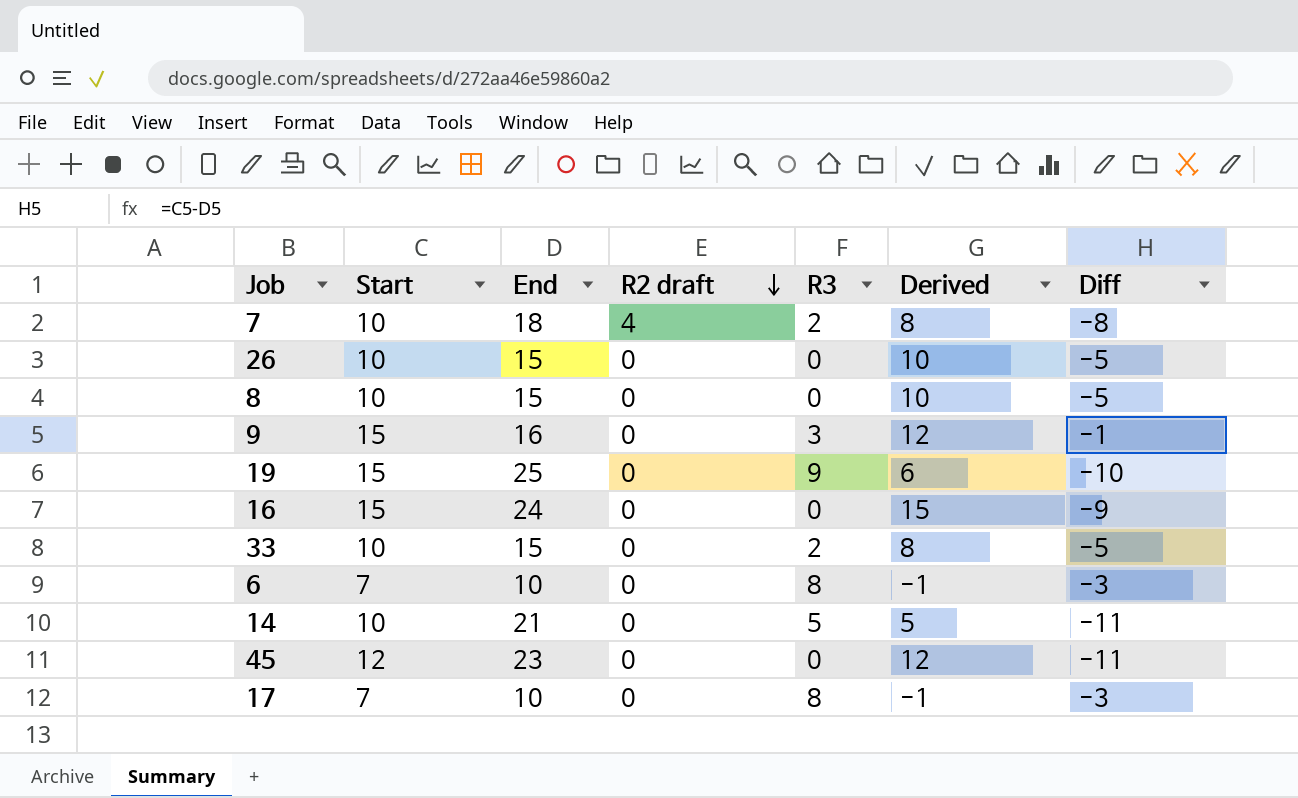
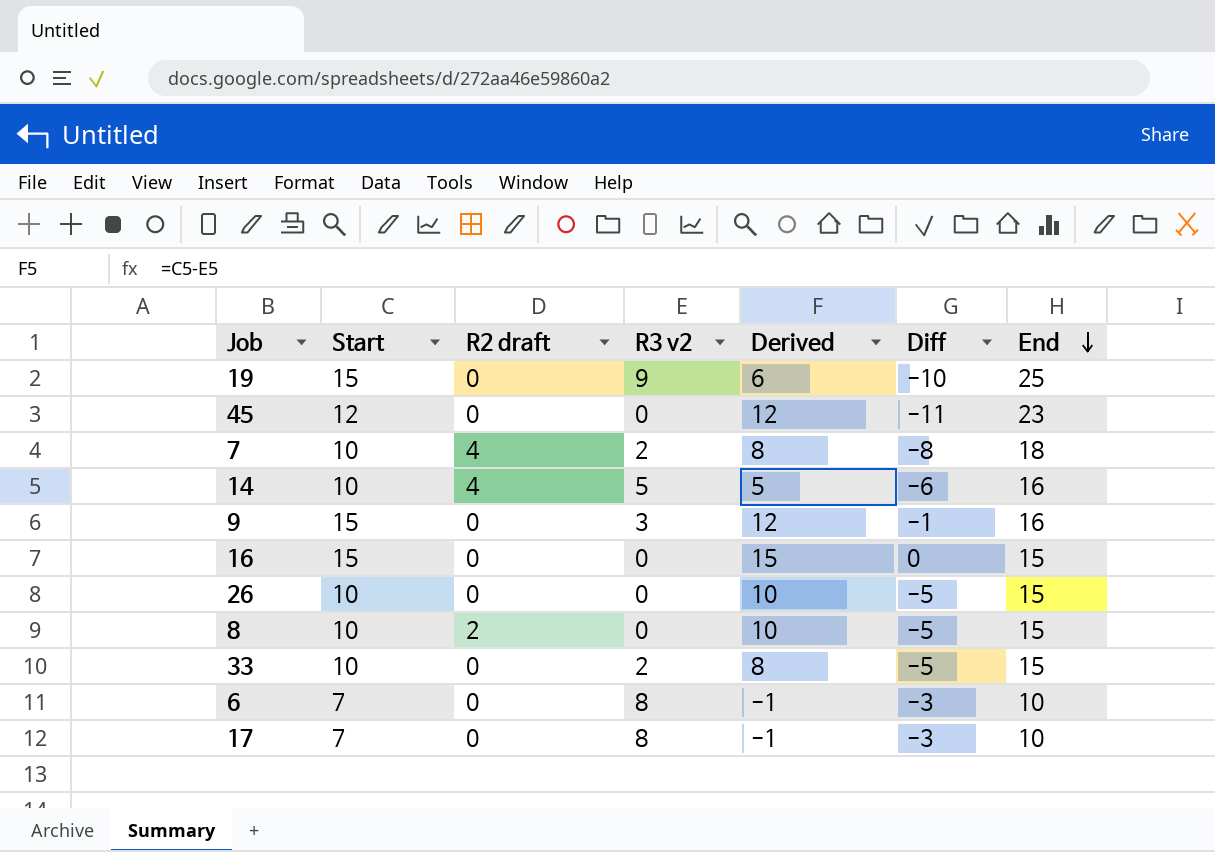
row order: R2 draft descending -> End descending
column name: R3 -> R3 v2
column End | position: 3 -> 7
14 | R2 draft: 0 -> 4
14 | Diff: -11 -> -6
14 | End: 21 -> 16
16 | Diff: -9 -> 0
16 | End: 24 -> 15
8 | R2 draft: 0 -> 2

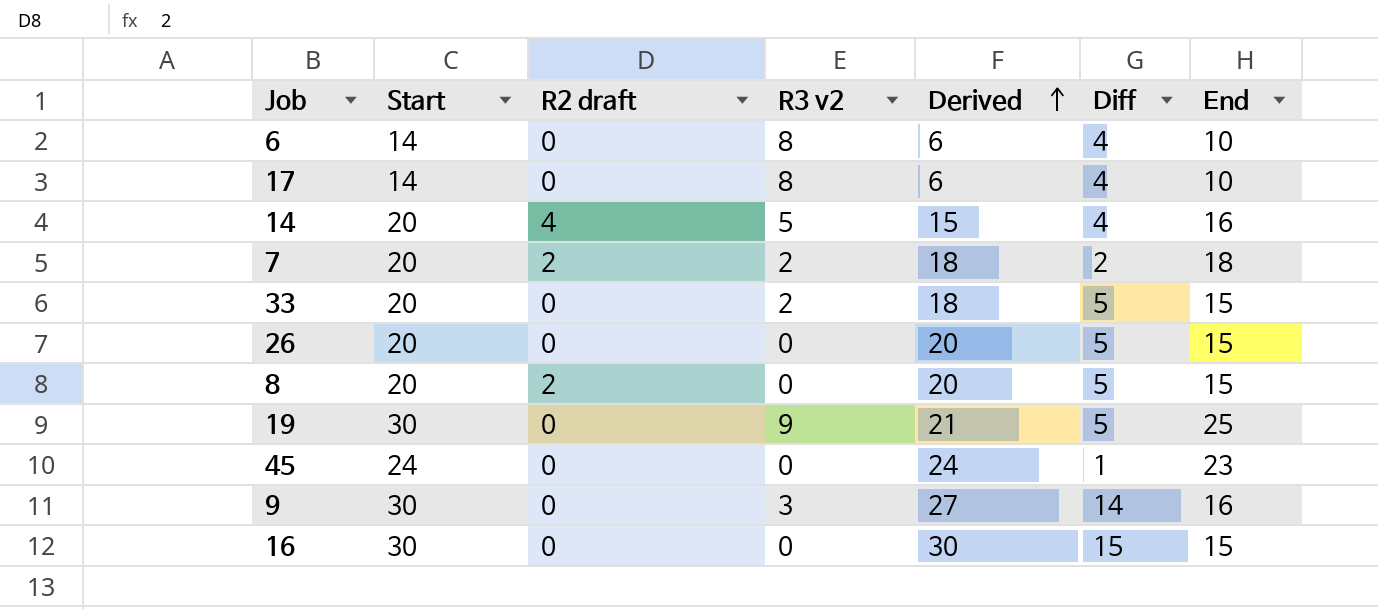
row order: End descending -> Derived ascending
6 | Start: 7 -> 14
6 | Derived: -1 -> 6
6 | Diff: -3 -> 4
17 | Start: 7 -> 14
17 | Derived: -1 -> 6
17 | Diff: -3 -> 4
14 | Start: 10 -> 20
14 | Derived: 5 -> 15
14 | Diff: -6 -> 4
7 | Start: 10 -> 20
7 | R2 draft: 4 -> 2
7 | Derived: 8 -> 18
7 | Diff: -8 -> 2
33 | Start: 10 -> 20
33 | Derived: 8 -> 18
33 | Diff: -5 -> 5
26 | Start: 10 -> 20
26 | Derived: 10 -> 20
26 | Diff: -5 -> 5
8 | Start: 10 -> 20
8 | Derived: 10 -> 20
8 | Diff: -5 -> 5
19 | Start: 15 -> 30
19 | Derived: 6 -> 21
19 | Diff: -10 -> 5
45 | Start: 12 -> 24
45 | Derived: 12 -> 24
45 | Diff: -11 -> 1
9 | Start: 15 -> 30
9 | Derived: 12 -> 27
9 | Diff: -1 -> 14
16 | Start: 15 -> 30
16 | Derived: 15 -> 30
16 | Diff: 0 -> 15

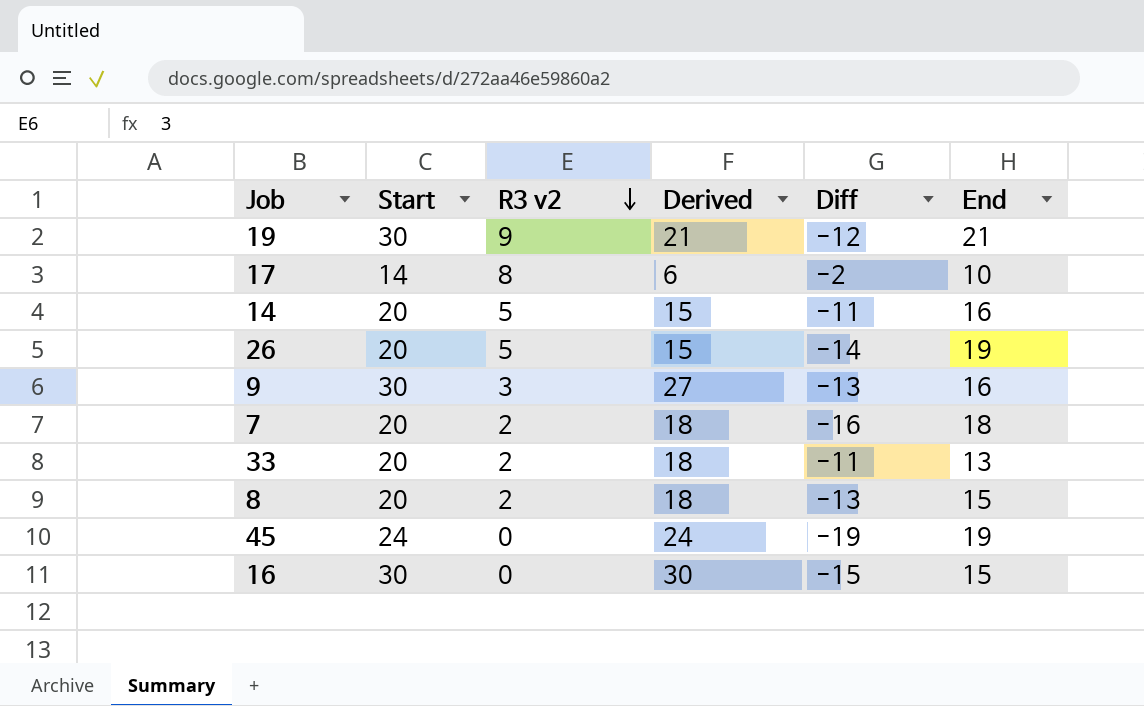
row order: Derived ascending -> R3 v2 descending
column R2 draft | position: 3 -> none
column Diff | formula: [Start] - [End] -> [R3 v2] - [End]
row 6: 14 | 0 | 8 | 6 | 4 | 10 -> none
19 | End: 25 -> 21
26 | R3 v2: 0 -> 5
26 | Derived: 20 -> 15
26 | End: 15 -> 19
33 | End: 15 -> 13
8 | R3 v2: 0 -> 2
8 | Derived: 20 -> 18
45 | End: 23 -> 19

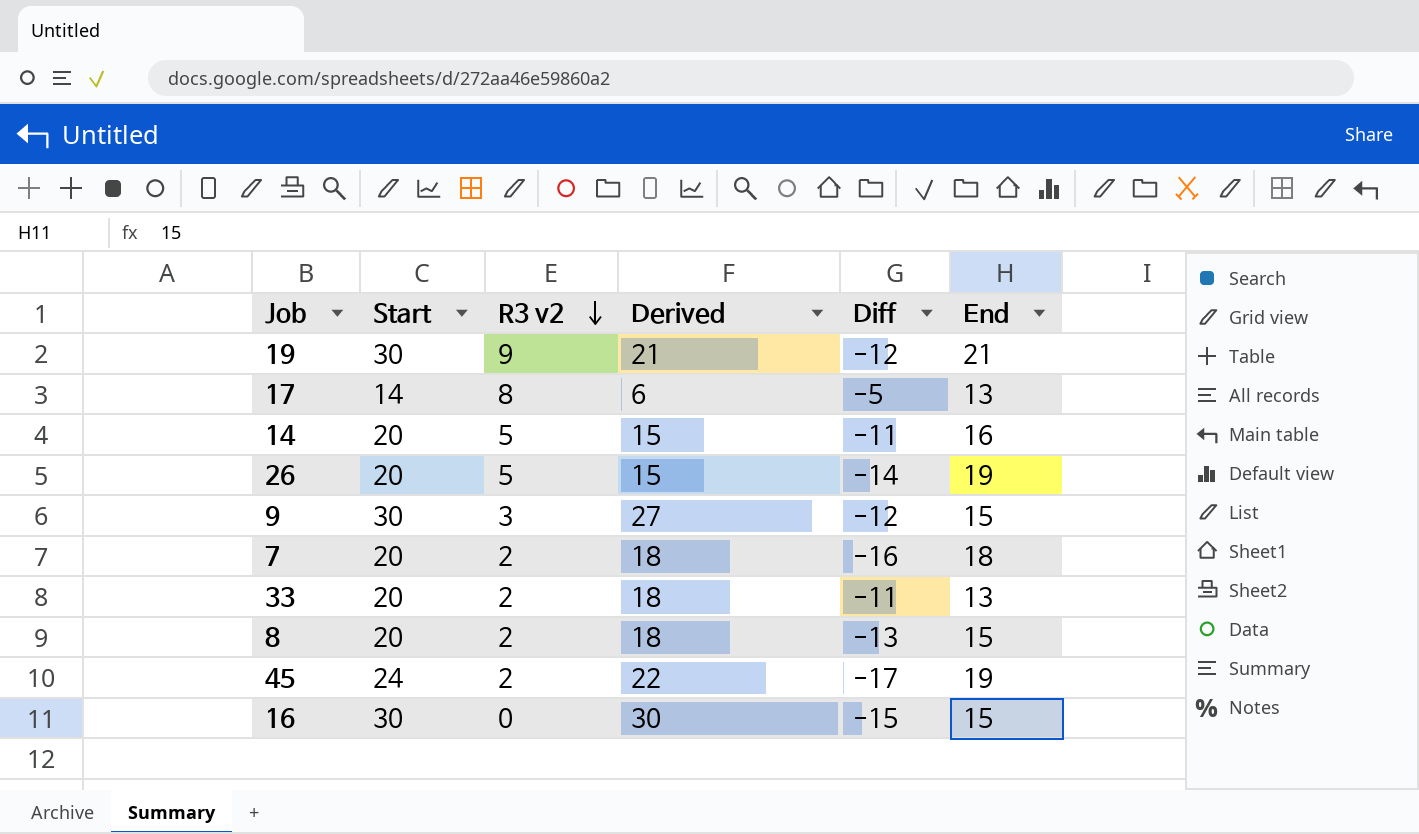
17 | Diff: -2 -> -5
17 | End: 10 -> 13
9 | Diff: -13 -> -12
9 | End: 16 -> 15
45 | R3 v2: 0 -> 2
45 | Derived: 24 -> 22
45 | Diff: -19 -> -17

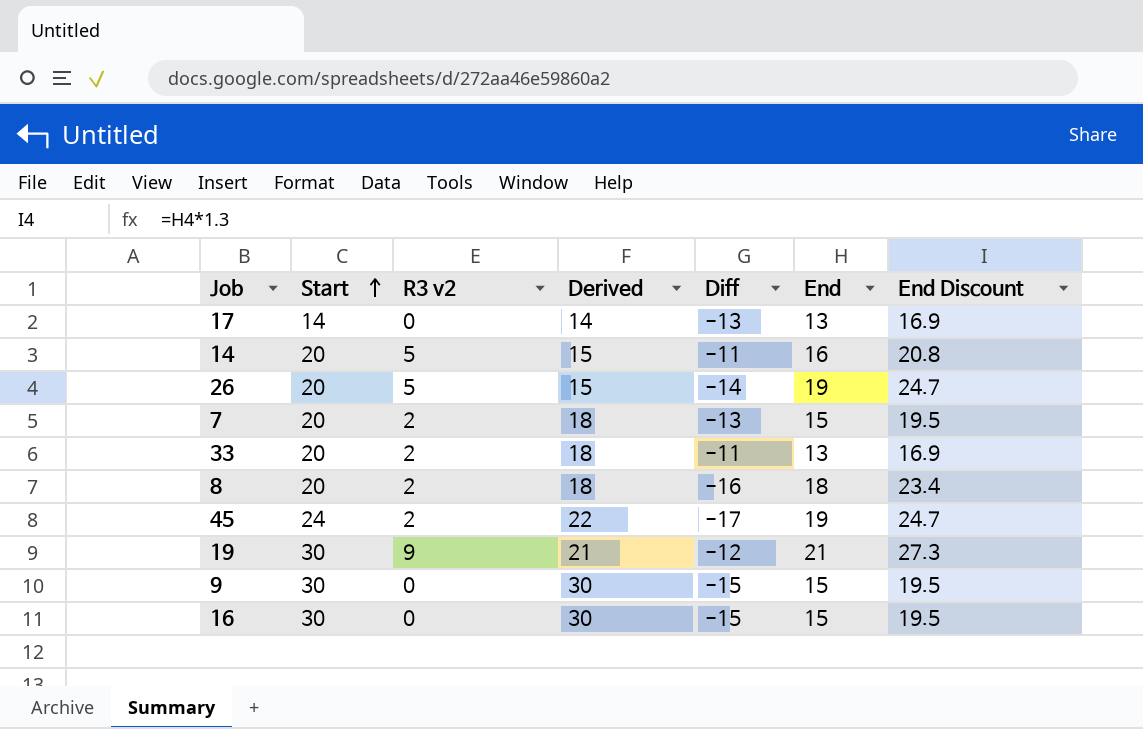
row order: R3 v2 descending -> Start ascending
column End Discount | formula: none -> [End] * 1.3
17 | R3 v2: 8 -> 0
17 | Derived: 6 -> 14
17 | Diff: -5 -> -13
7 | Diff: -16 -> -13
7 | End: 18 -> 15
8 | Diff: -13 -> -16
8 | End: 15 -> 18
9 | R3 v2: 3 -> 0
9 | Derived: 27 -> 30
9 | Diff: -12 -> -15

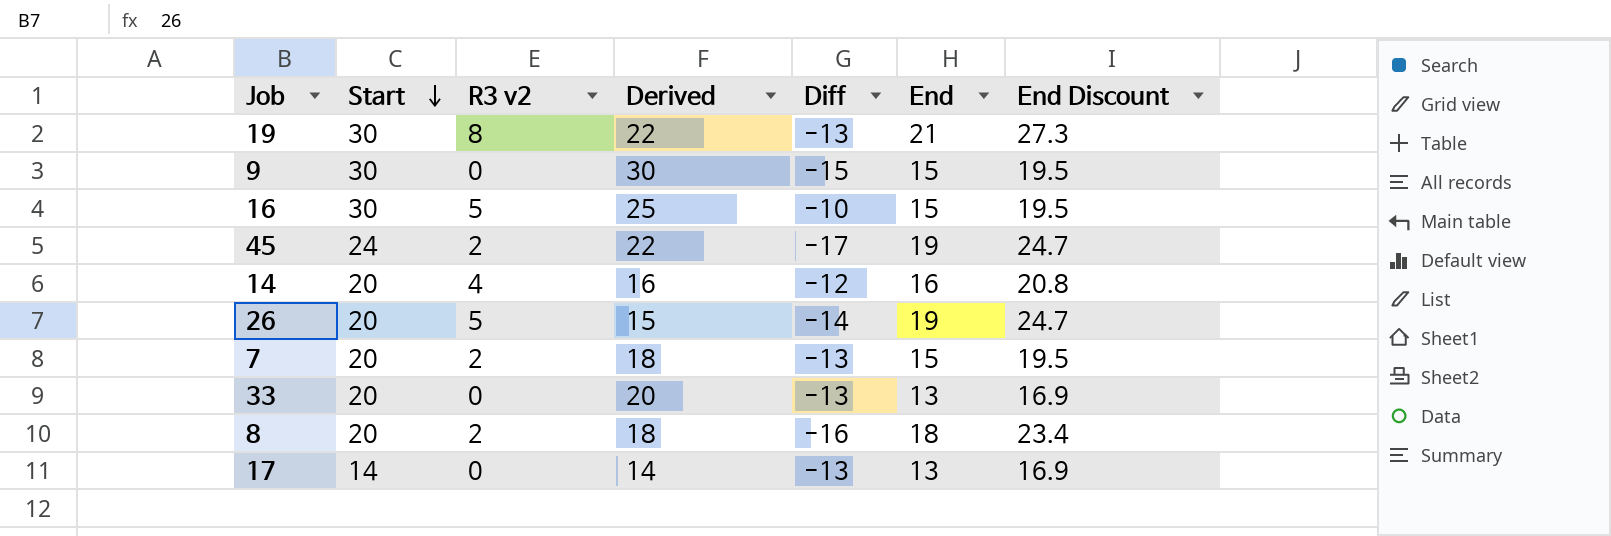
row order: Start ascending -> Start descending
19 | R3 v2: 9 -> 8
19 | Derived: 21 -> 22
19 | Diff: -12 -> -13
16 | R3 v2: 0 -> 5
16 | Derived: 30 -> 25
16 | Diff: -15 -> -10
14 | R3 v2: 5 -> 4
14 | Derived: 15 -> 16
14 | Diff: -11 -> -12
33 | R3 v2: 2 -> 0
33 | Derived: 18 -> 20
33 | Diff: -11 -> -13

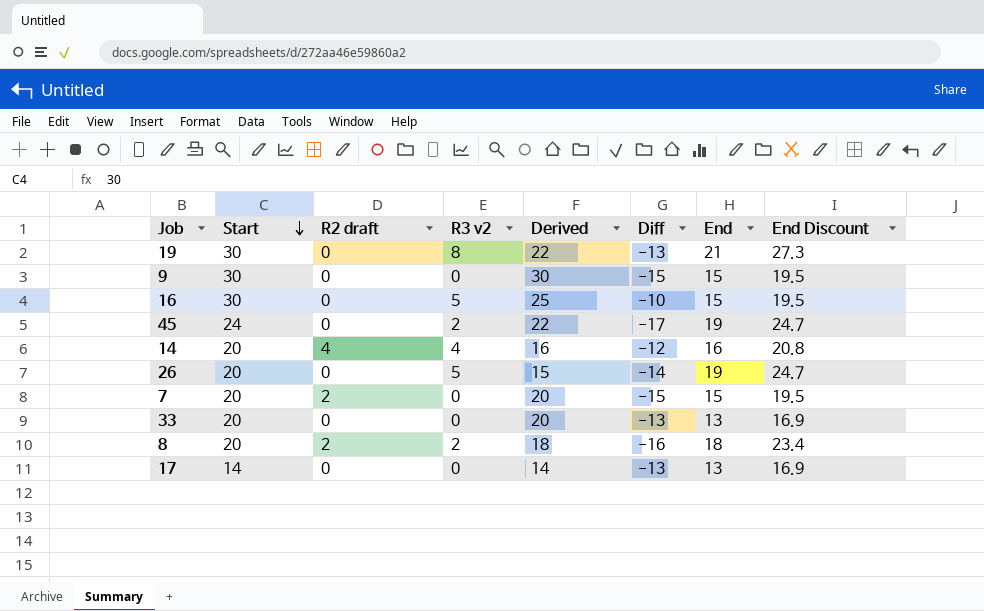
column R2 draft | position: none -> 3
7 | R3 v2: 2 -> 0
7 | Derived: 18 -> 20
7 | Diff: -13 -> -15

